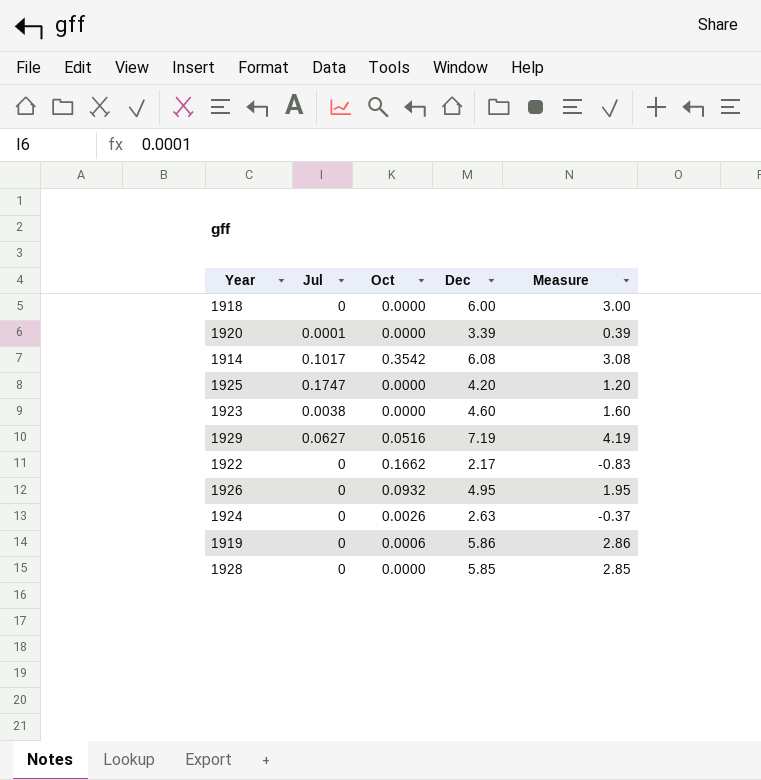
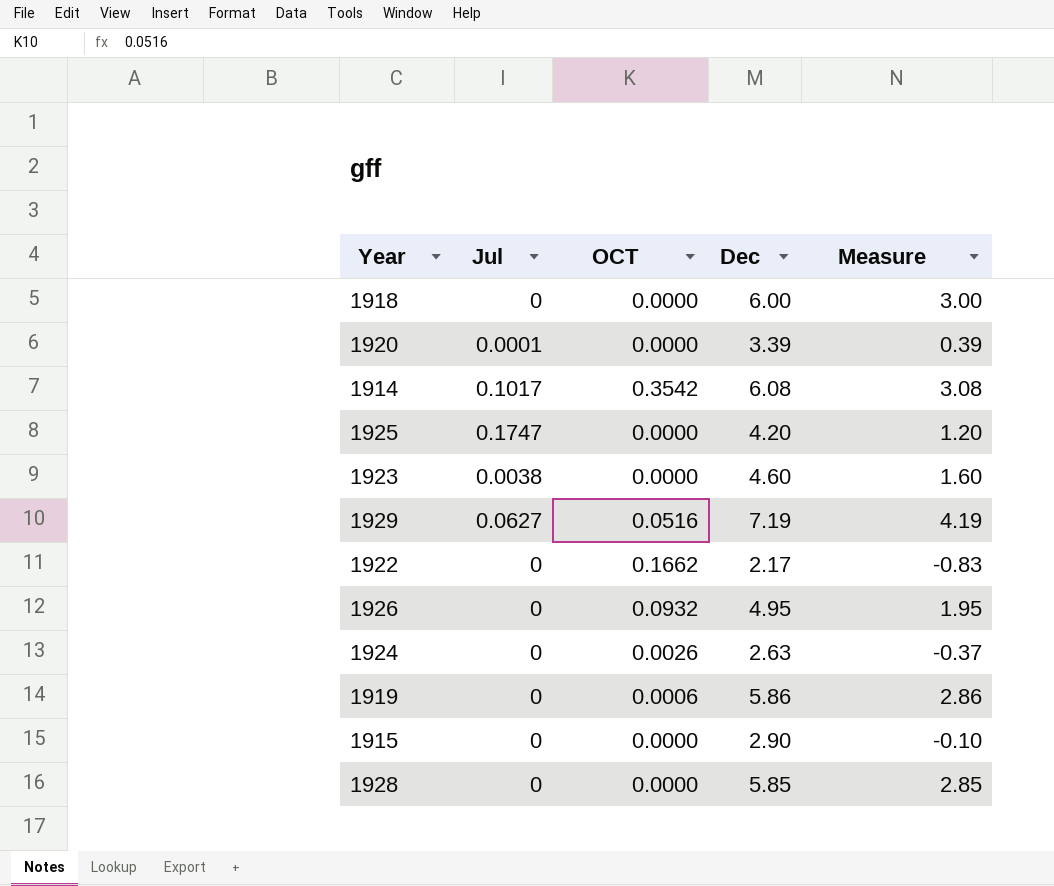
column name: Oct -> OCT
row 1915: none -> 0 | 0.0000 | 2.90 | -0.10

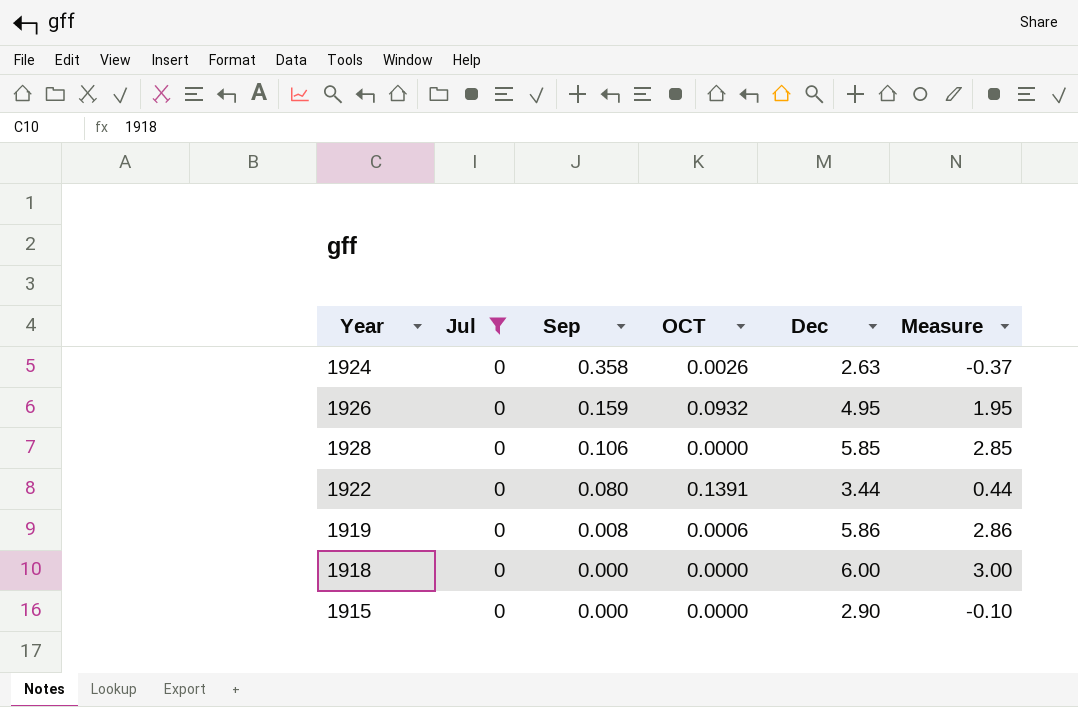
filter: none -> Jul = 0
row order: none -> Sep descending
column Sep | position: none -> 3
1922 | OCT: 0.1662 -> 0.1391
1922 | Dec: 2.17 -> 3.44
1922 | Measure: -0.83 -> 0.44

